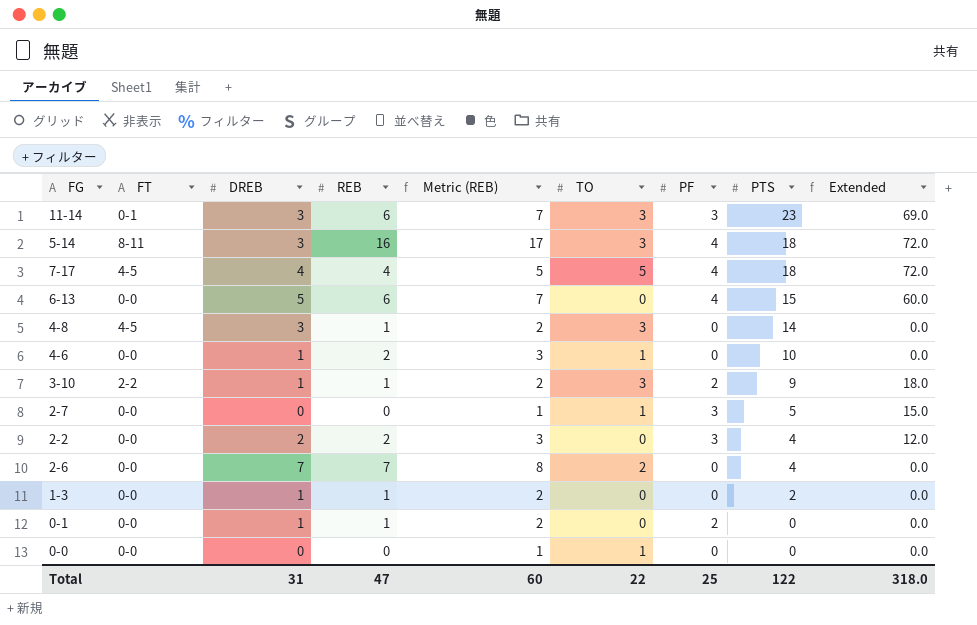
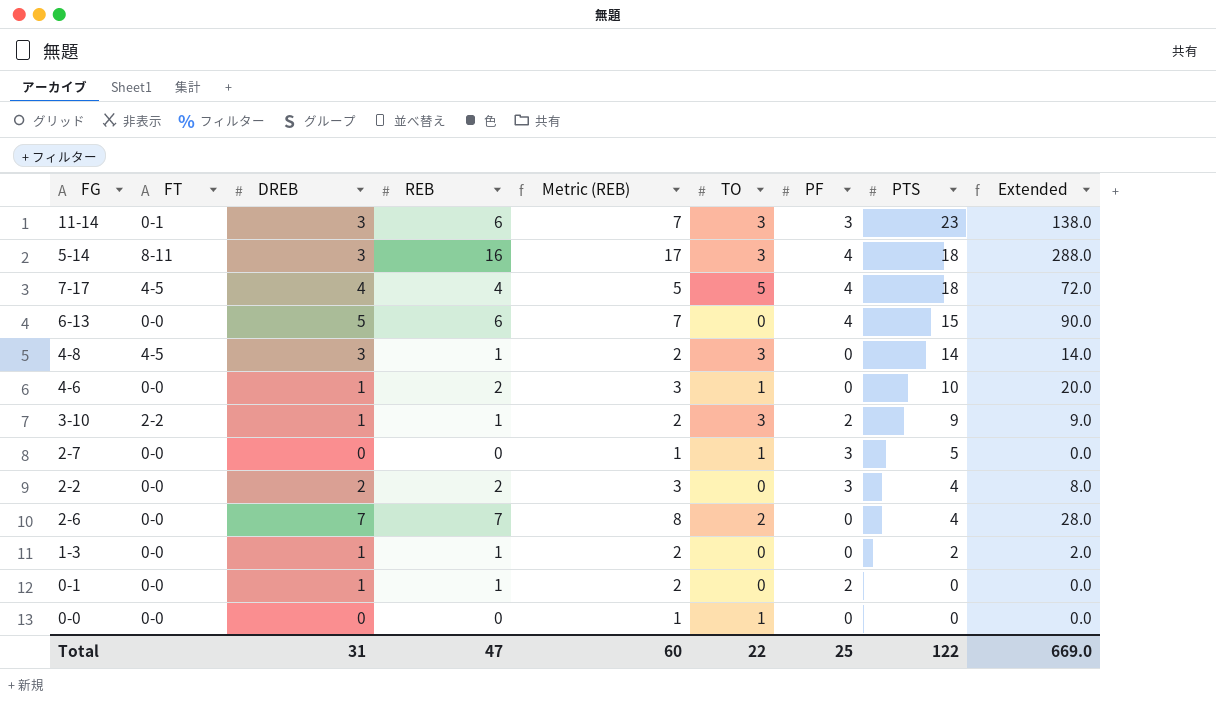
column Extended | formula: [PF] * [PTS] -> [REB] * [PTS]
Total | Extended: 318.0 -> 669.0

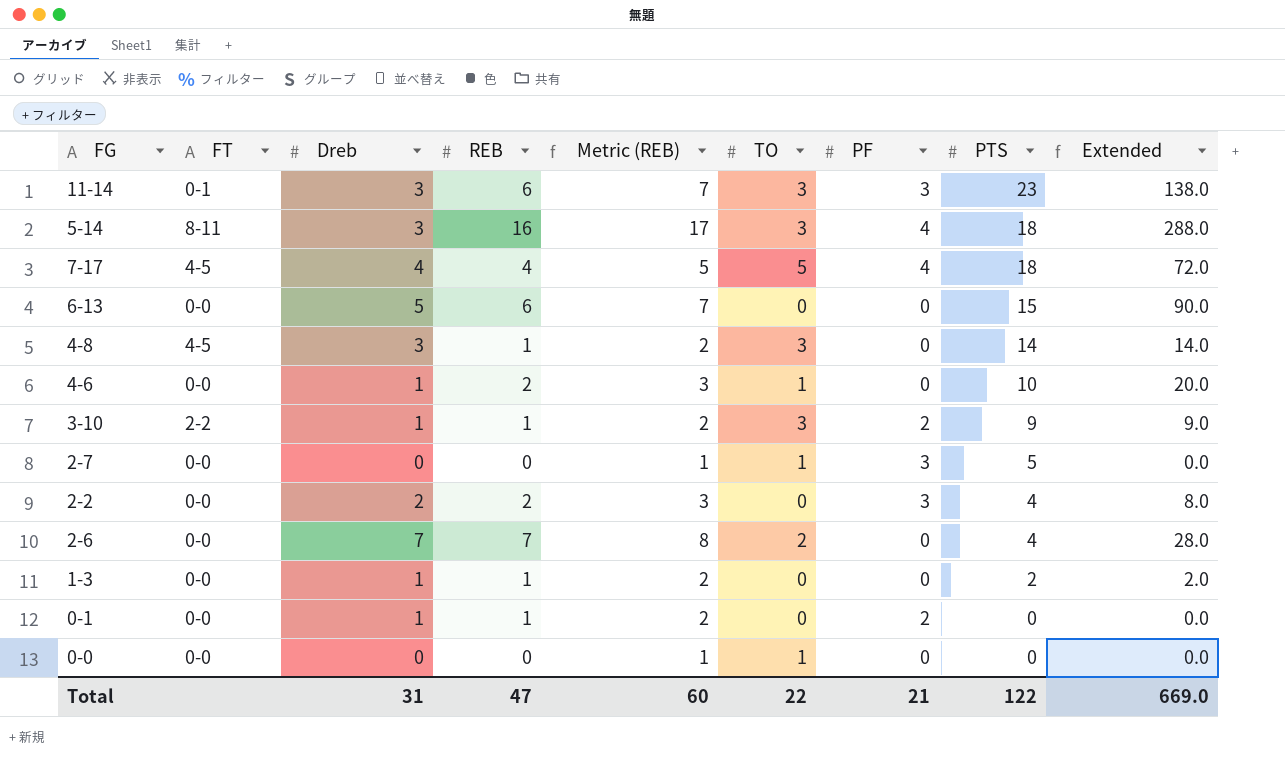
column name: DREB -> Dreb
6-13 | PF: 4 -> 0
Total | PF: 25 -> 21

